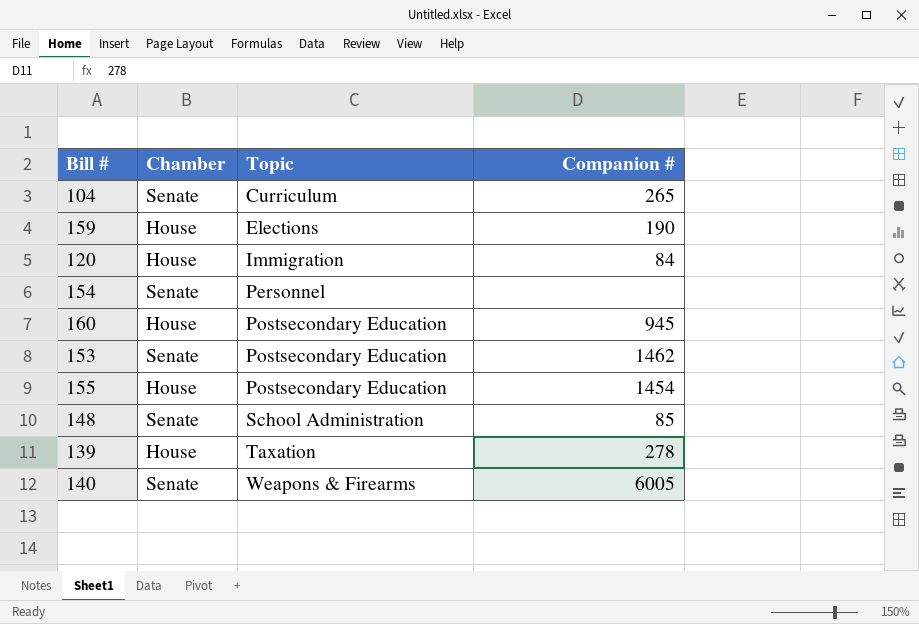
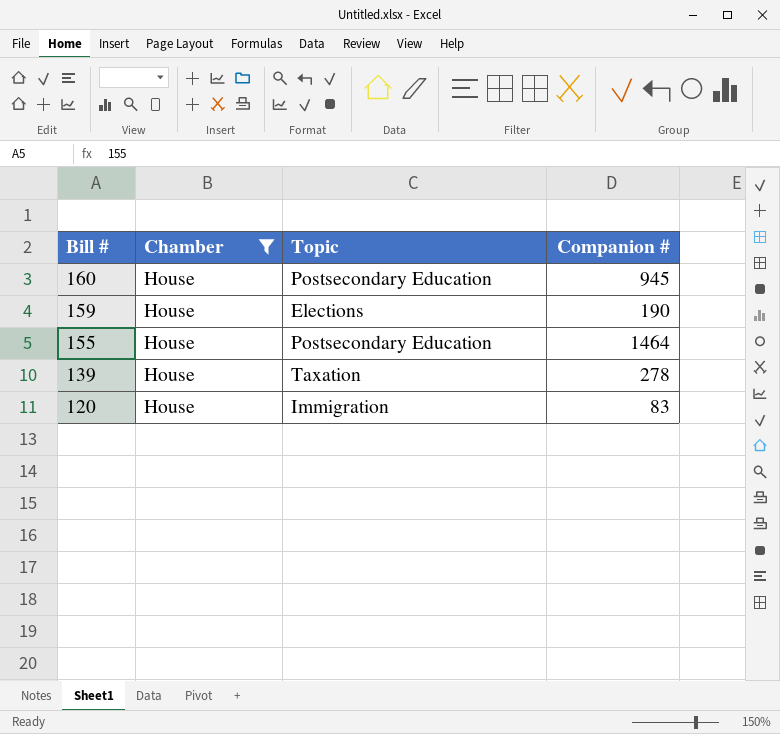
filter: none -> Chamber = House
row order: Topic ascending -> Bill # descending
155 | Companion #: 1454 -> 1464
120 | Companion #: 84 -> 83

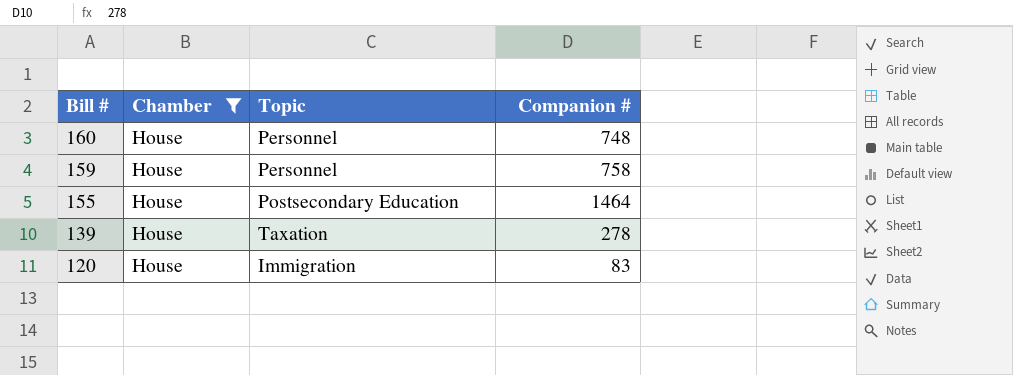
160 | Topic: Postsecondary Education -> Personnel
160 | Companion #: 945 -> 748
159 | Topic: Elections -> Personnel
159 | Companion #: 190 -> 758

